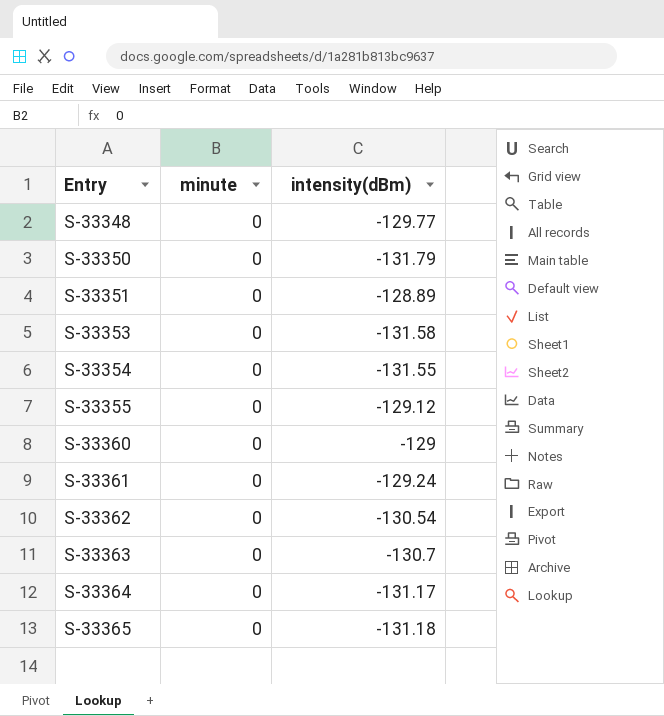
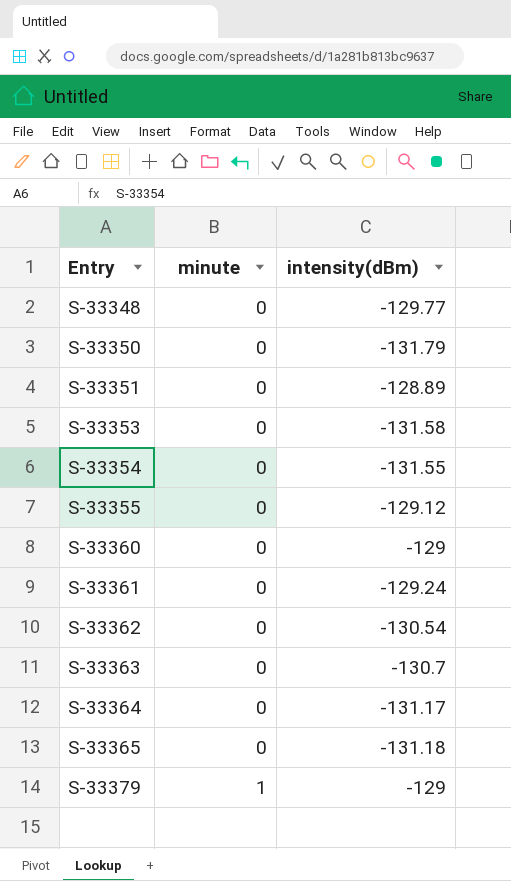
row S-33379: none -> 1 | -129

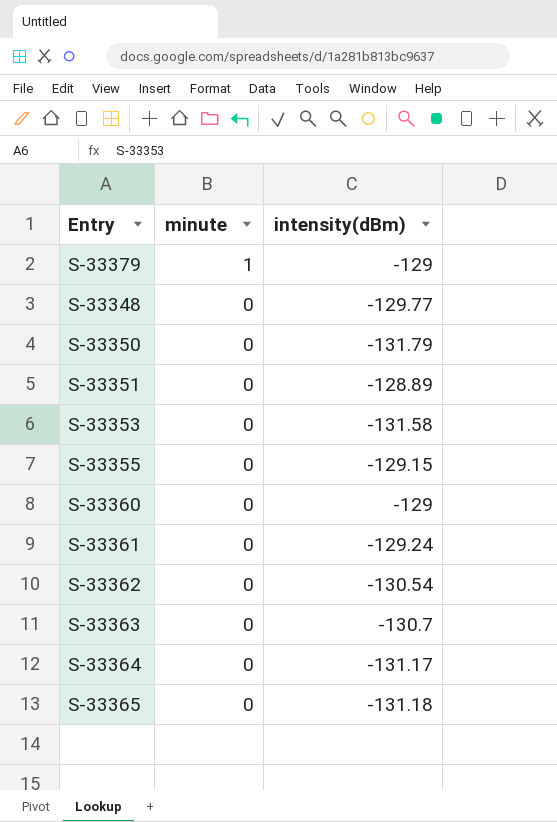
row order: Entry ascending -> minute descending
row S-33354: 0 | -131.55 -> none
S-33355 | intensity(dBm): -129.12 -> -129.15

